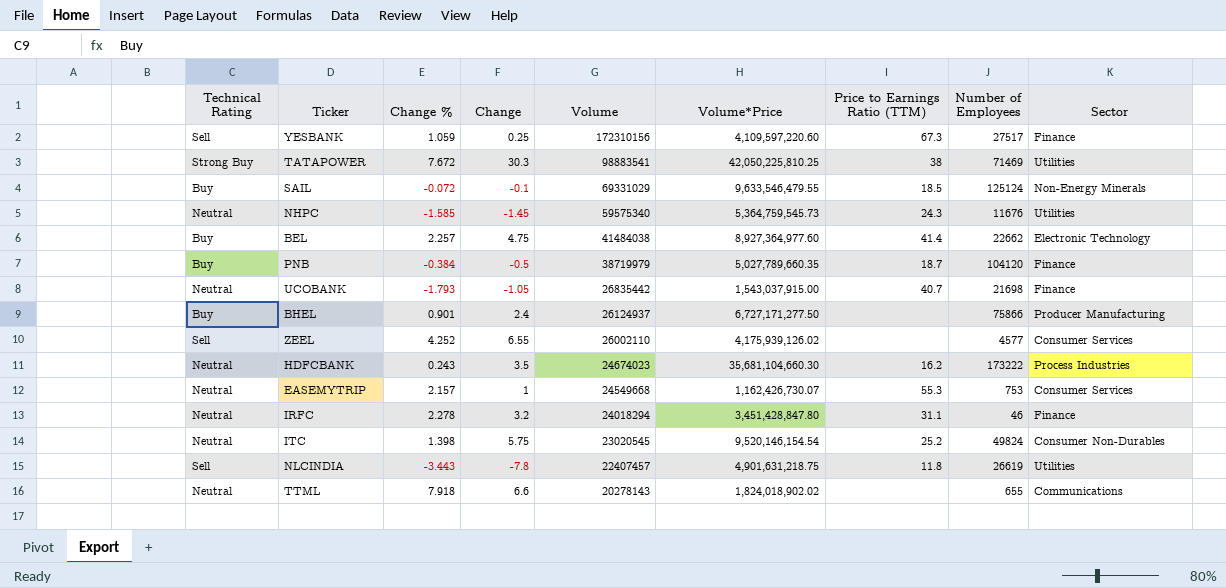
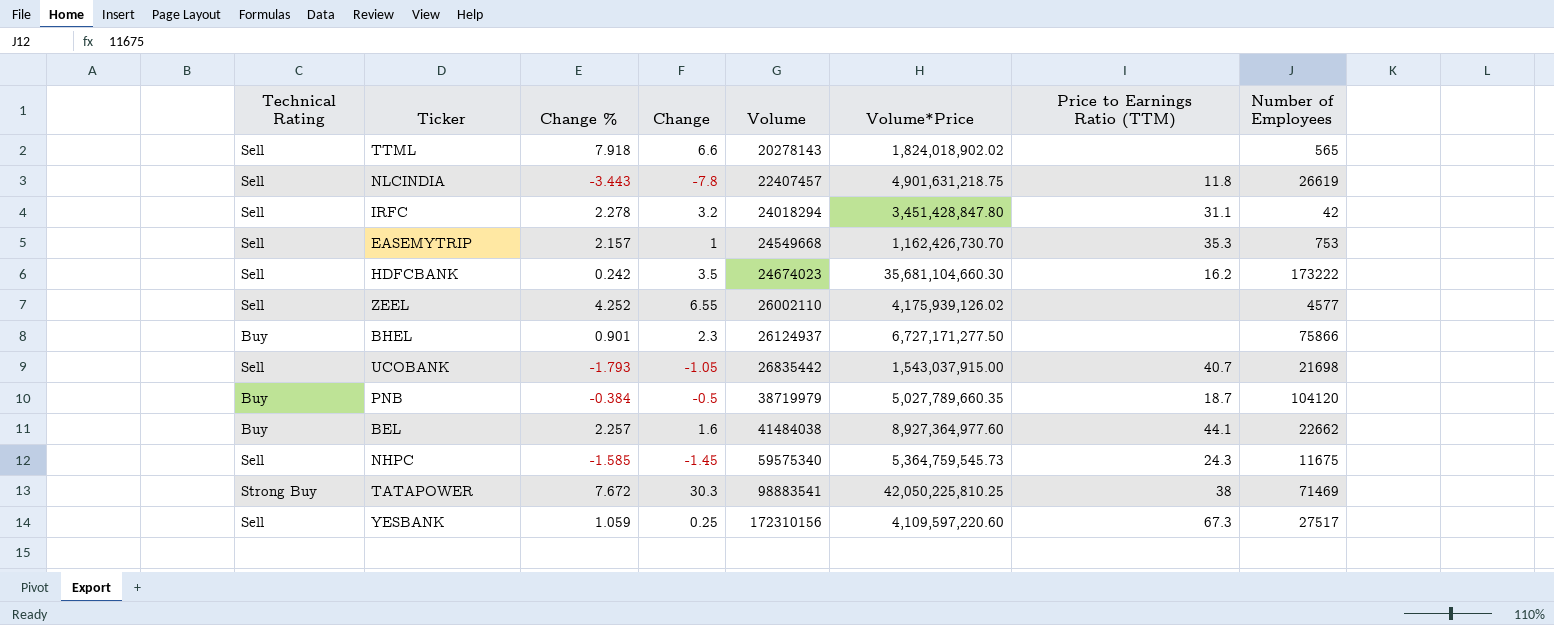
row order: Volume descending -> Volume ascending
column Sector | position: 9 -> none
row SAIL: Buy | -0.072 | -0.1 | 69331029 | 9,633,546,479.55 | 18.5 | 125124 | Non-Energy Minerals -> none
row ITC: Neutral | 1.398 | 5.75 | 23020545 | 9,520,146,154.54 | 25.2 | 49824 | Consumer Non-Durables -> none
TTML | Technical Rating: Neutral -> Sell
TTML | Number of Employees: 655 -> 565
IRFC | Technical Rating: Neutral -> Sell
IRFC | Number of Employees: 46 -> 42
EASEMYTRIP | Technical Rating: Neutral -> Sell
EASEMYTRIP | Volume*Price: 1,162,426,730.07 -> 1,162,426,730.70
EASEMYTRIP | Price to Earnings Ratio (TTM): 55.3 -> 35.3
HDFCBANK | Technical Rating: Neutral -> Sell
HDFCBANK | Change %: 0.243 -> 0.242
BHEL | Change: 2.4 -> 2.3
UCOBANK | Technical Rating: Neutral -> Sell
BEL | Change: 4.75 -> 1.6
BEL | Price to Earnings Ratio (TTM): 41.4 -> 44.1
NHPC | Technical Rating: Neutral -> Sell
NHPC | Number of Employees: 11676 -> 11675

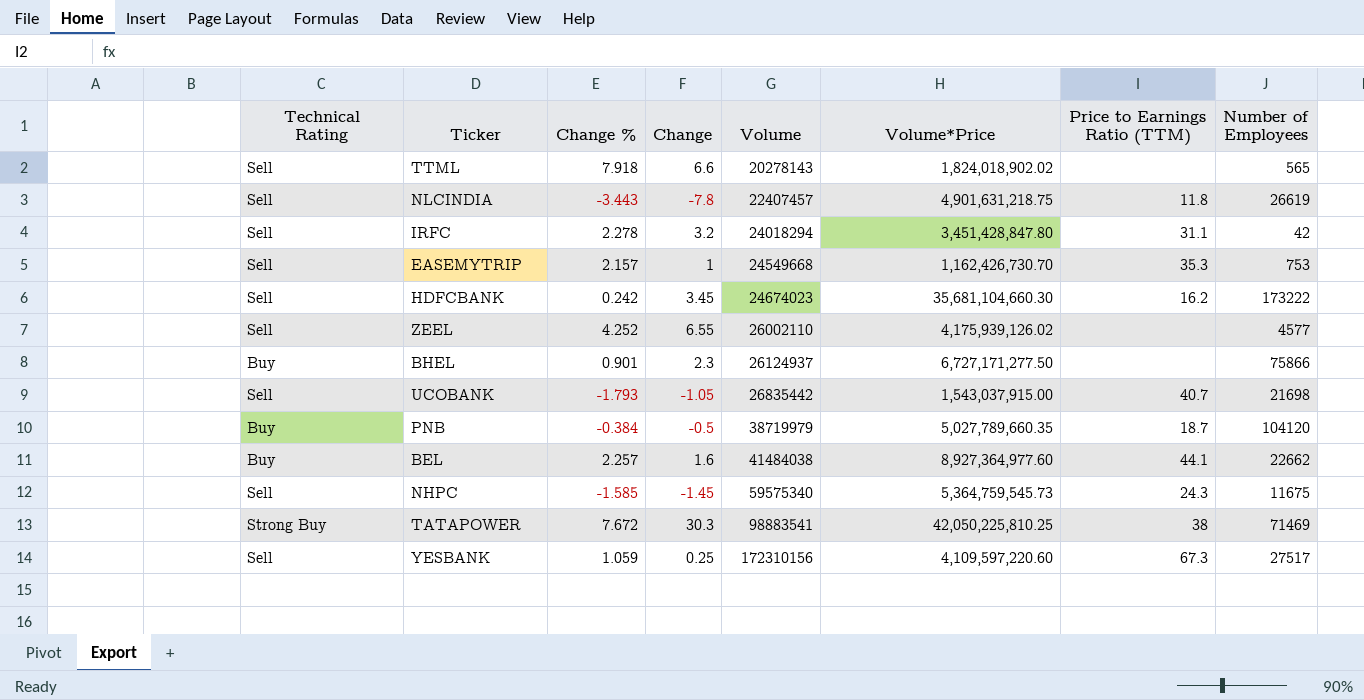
HDFCBANK | Change: 3.5 -> 3.45

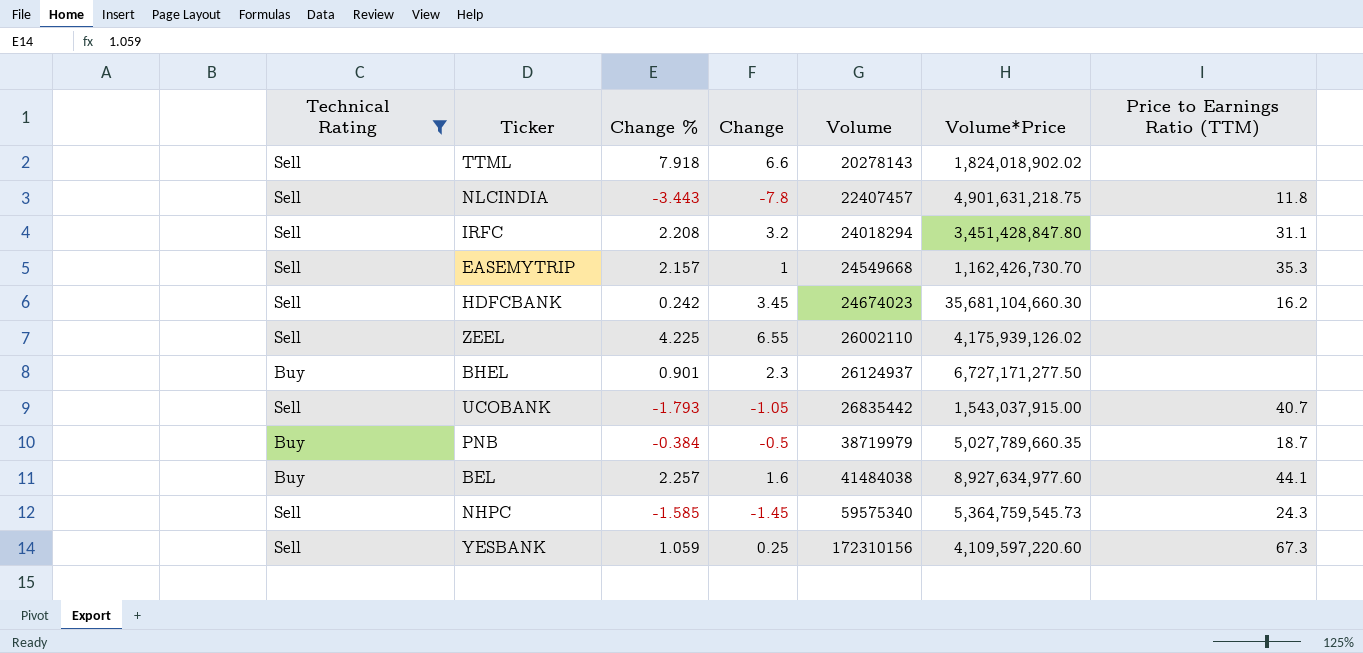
filter: none -> Technical Rating != Strong Buy
column Number of Employees | position: 8 -> none
IRFC | Change %: 2.278 -> 2.208
ZEEL | Change %: 4.252 -> 4.225
BEL | Volume*Price: 8,927,364,977.60 -> 8,927,634,977.60

